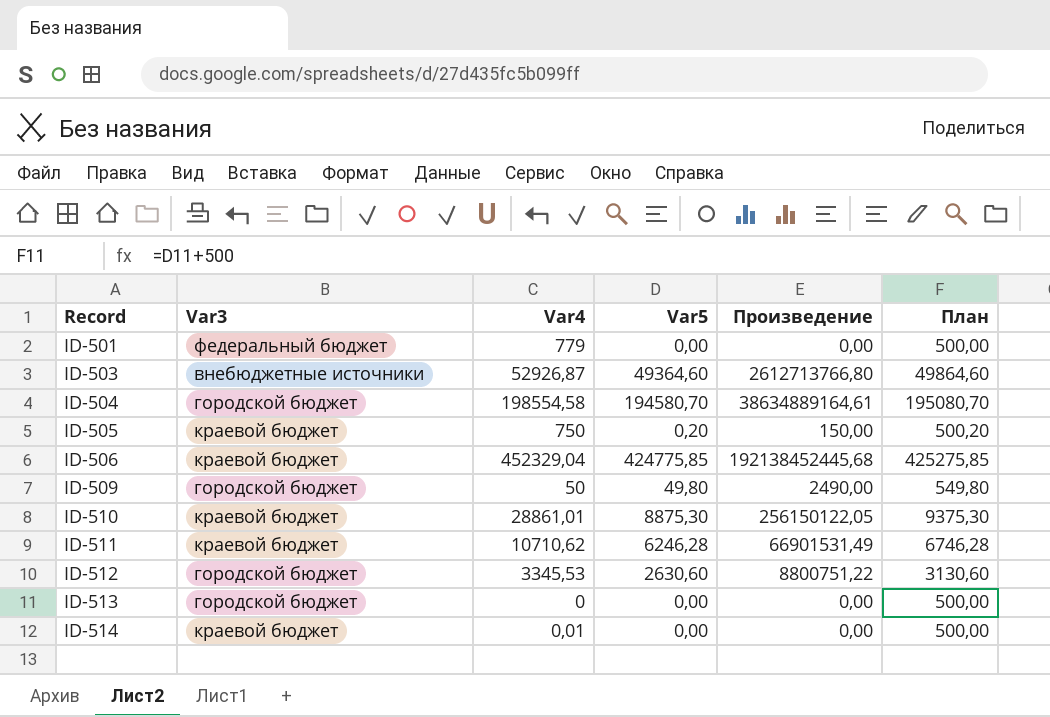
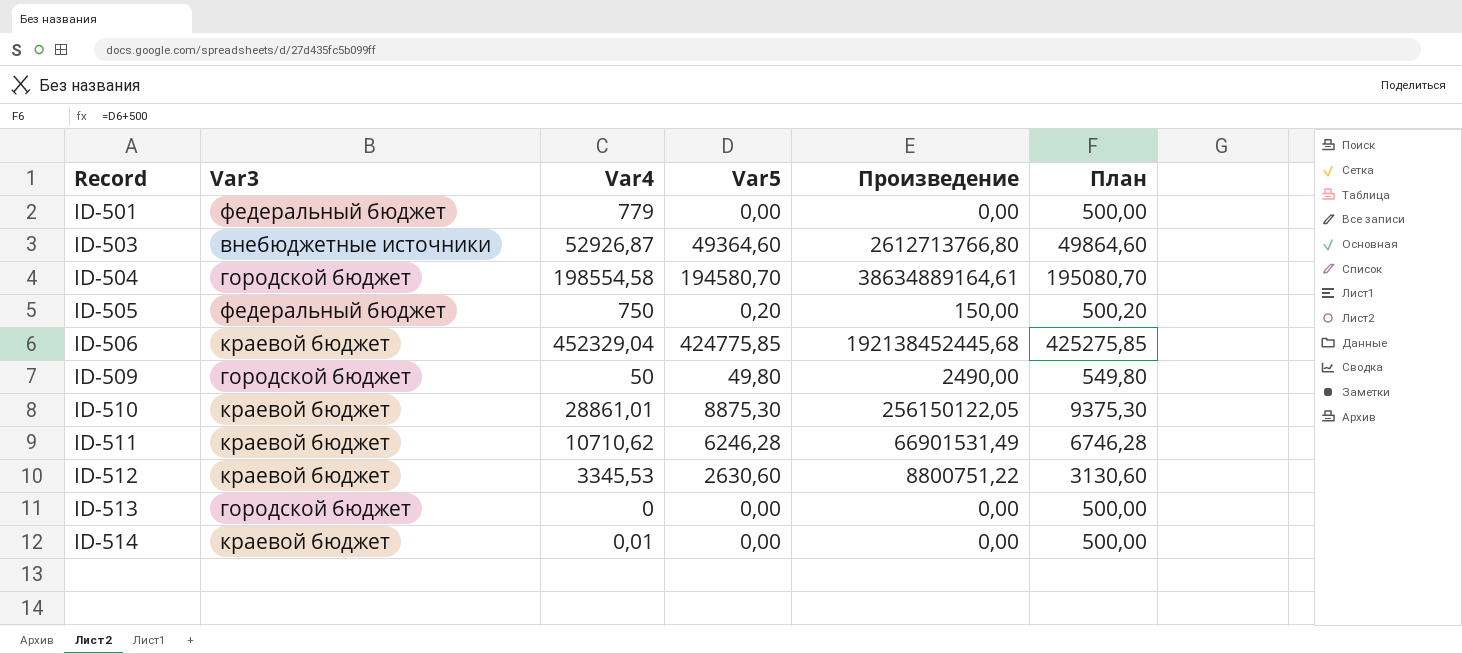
ID-505 | Var3: краевой бюджет -> федеральный бюджет
ID-512 | Var3: городской бюджет -> краевой бюджет

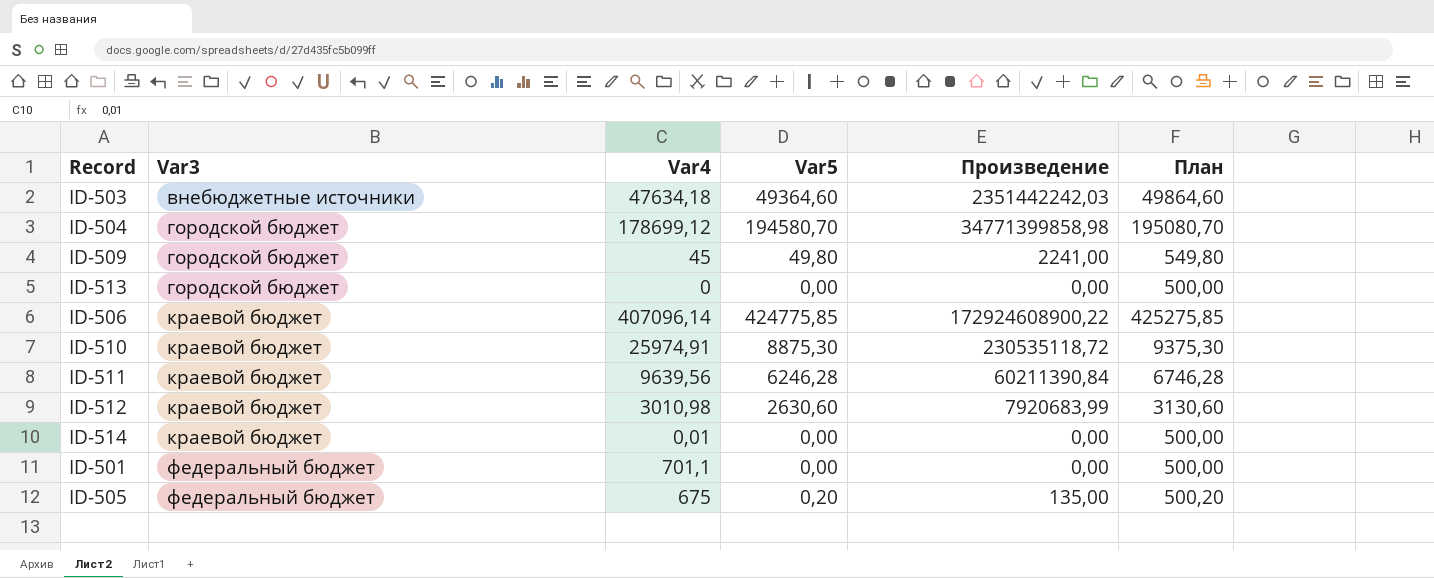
row order: Record ascending -> Var3 ascending
ID-503 | Var4: 52926,87 -> 47634,18
ID-503 | Произведение: 2612713766,80 -> 2351442242,03
ID-504 | Var4: 198554,58 -> 178699,12
ID-504 | Произведение: 38634889164,61 -> 34771399858,98
ID-509 | Var4: 50 -> 45
ID-509 | Произведение: 2490,00 -> 2241,00
ID-506 | Var4: 452329,04 -> 407096,14
ID-506 | Произведение: 192138452445,68 -> 172924608900,22
ID-510 | Var4: 28861,01 -> 25974,91
ID-510 | Произведение: 256150122,05 -> 230535118,72
ID-511 | Var4: 10710,62 -> 9639,56
ID-511 | Произведение: 66901531,49 -> 60211390,84
ID-512 | Var4: 3345,53 -> 3010,98
ID-512 | Произведение: 8800751,22 -> 7920683,99
ID-501 | Var4: 779 -> 701,1
ID-505 | Var4: 750 -> 675
ID-505 | Произведение: 150,00 -> 135,00

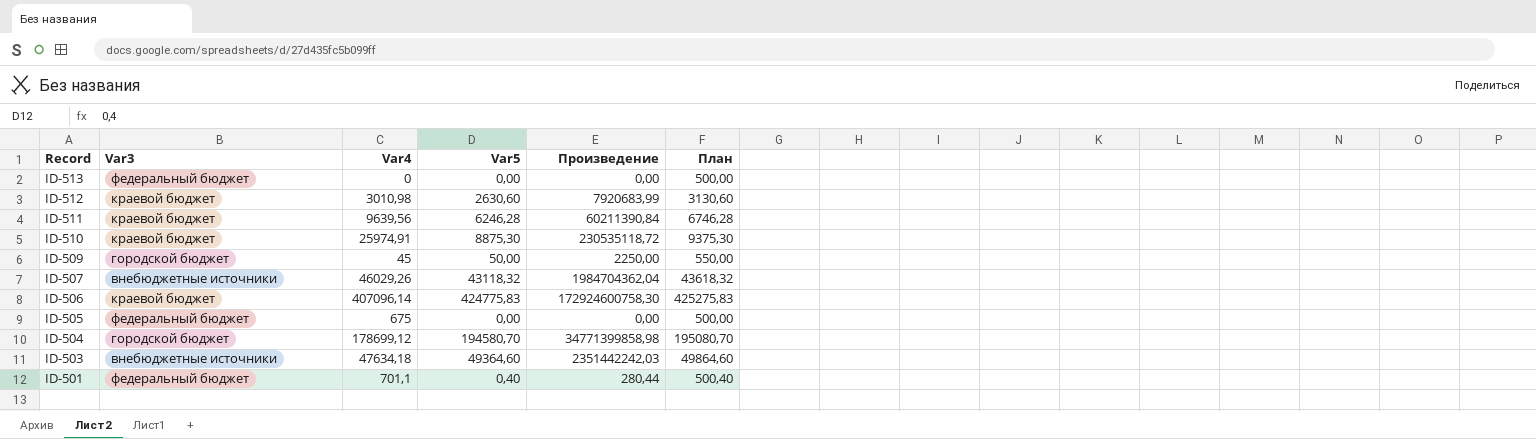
row order: Var3 ascending -> Record descending
row ID-514: краевой бюджет | 0,01 | 0,00 | 0,00 | 500,00 -> none
ID-513 | Var3: городской бюджет -> федеральный бюджет
ID-509 | Var5: 49,80 -> 50,00
ID-509 | Произведение: 2241,00 -> 2250,00
ID-509 | План: 549,80 -> 550,00
row ID-507: none -> внебюджетные источники | 46029,26 | 43118,32 | 1984704362,04 | 43618,32
ID-506 | Var5: 424775,85 -> 424775,83
ID-506 | Произведение: 172924608900,22 -> 172924600758,30
ID-506 | План: 425275,85 -> 425275,83
ID-505 | Var5: 0,20 -> 0,00
ID-505 | Произведение: 135,00 -> 0,00
ID-505 | План: 500,20 -> 500,00
ID-501 | Var5: 0,00 -> 0,40
ID-501 | Произведение: 0,00 -> 280,44
ID-501 | План: 500,00 -> 500,40

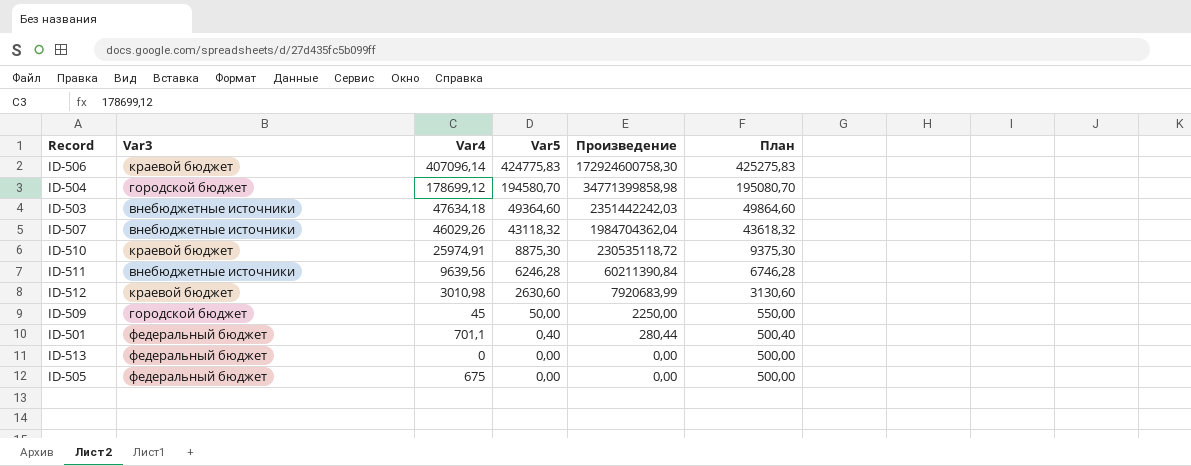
row order: Record descending -> Var5 descending
ID-511 | Var3: краевой бюджет -> внебюджетные источники

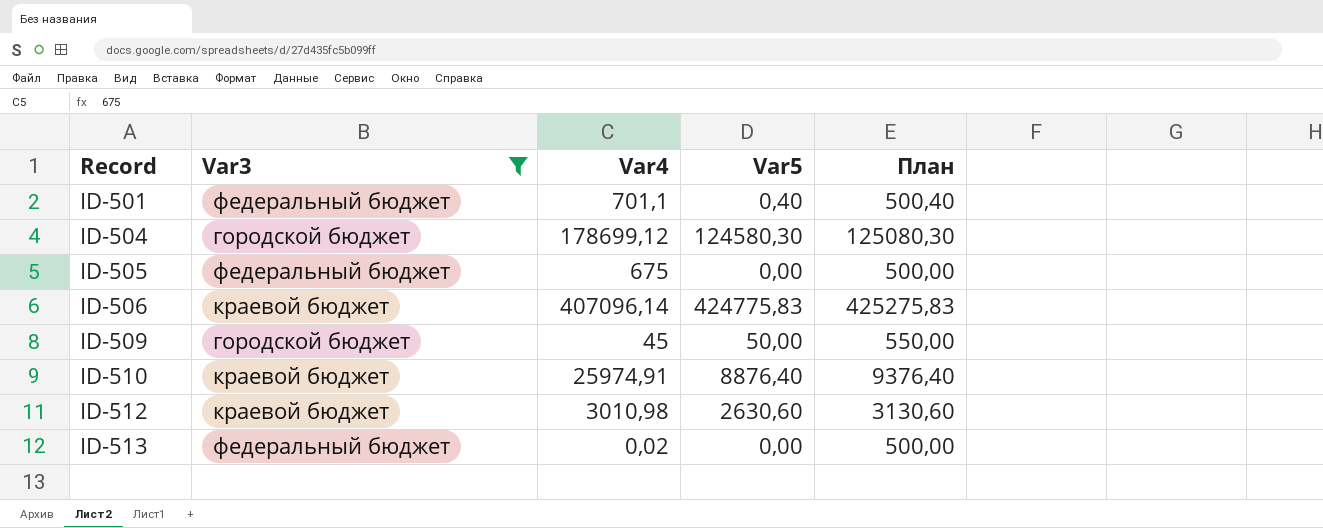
filter: none -> Var3 != внебюджетные источники
row order: Var5 descending -> Record ascending
column Произведение | formula: [Var4] * [Var5] -> none
ID-504 | Var5: 194580,70 -> 124580,30
ID-504 | План: 195080,70 -> 125080,30
ID-510 | Var5: 8875,30 -> 8876,40
ID-510 | План: 9375,30 -> 9376,40
ID-513 | Var4: 0 -> 0,02

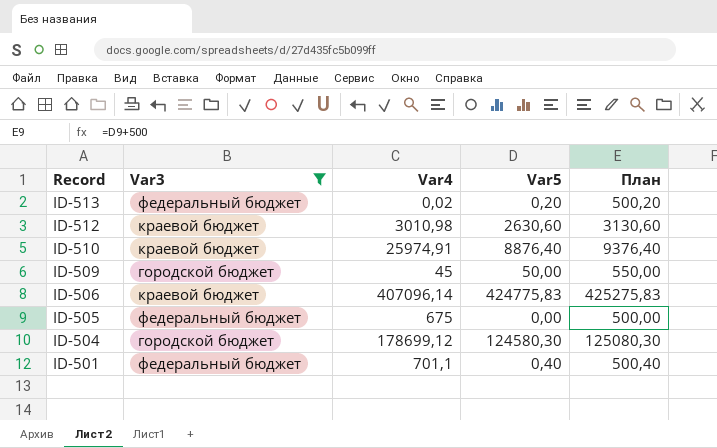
row order: Record ascending -> Record descending
ID-513 | Var5: 0,00 -> 0,20
ID-513 | План: 500,00 -> 500,20

